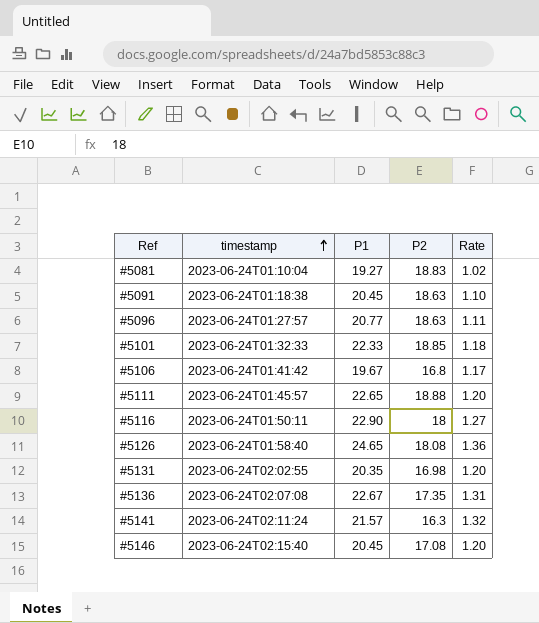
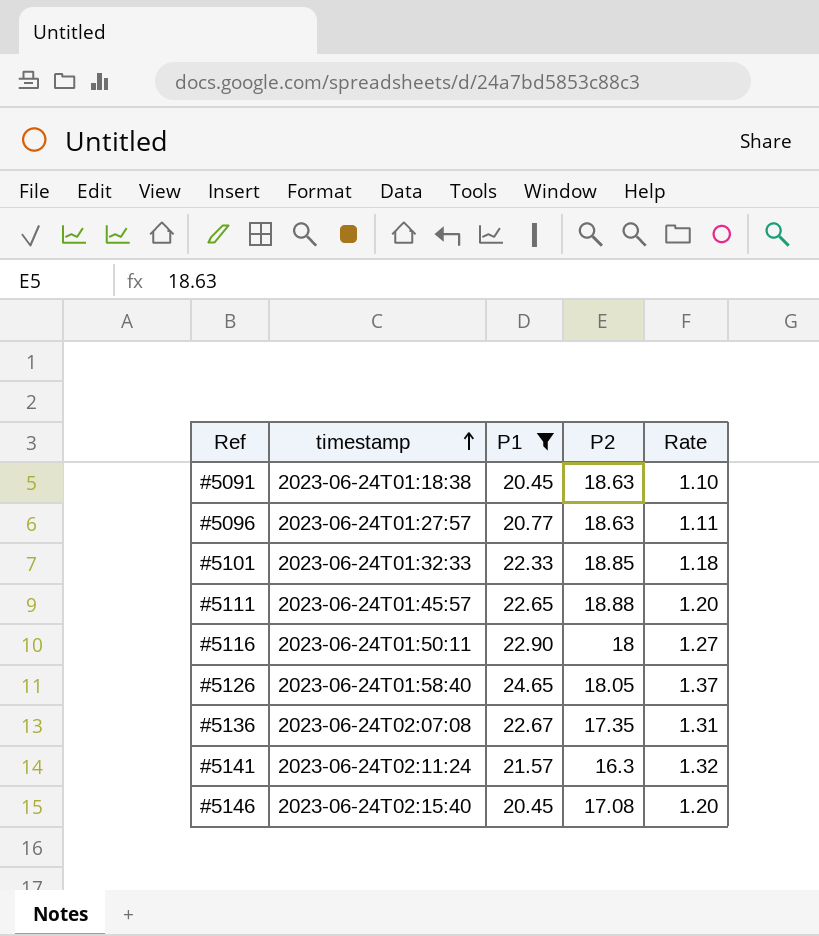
filter: none -> P1 >= 20.45
#5126 | P2: 18.08 -> 18.05
#5126 | Rate: 1.36 -> 1.37

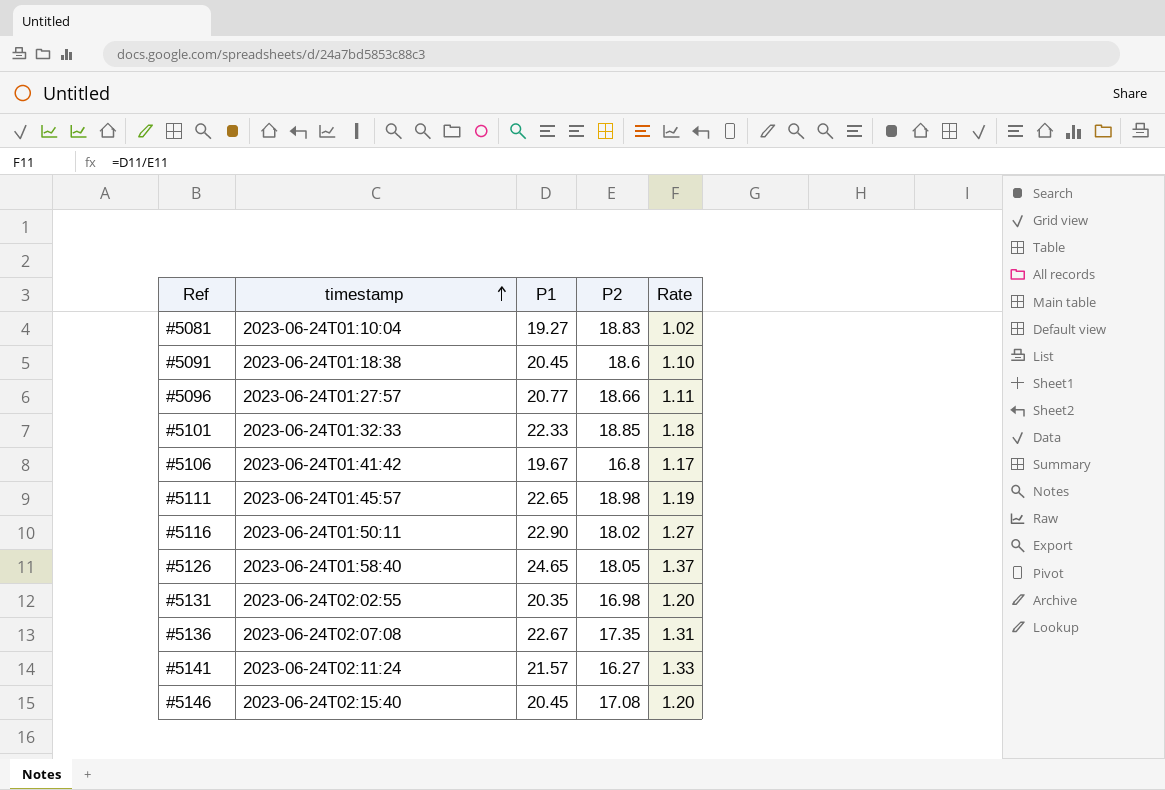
filter: P1 >= 20.45 -> none
#5091 | P2: 18.63 -> 18.6
#5096 | P2: 18.63 -> 18.66
#5111 | P2: 18.88 -> 18.98
#5111 | Rate: 1.20 -> 1.19
#5116 | P2: 18 -> 18.02
#5141 | P2: 16.3 -> 16.27
#5141 | Rate: 1.32 -> 1.33

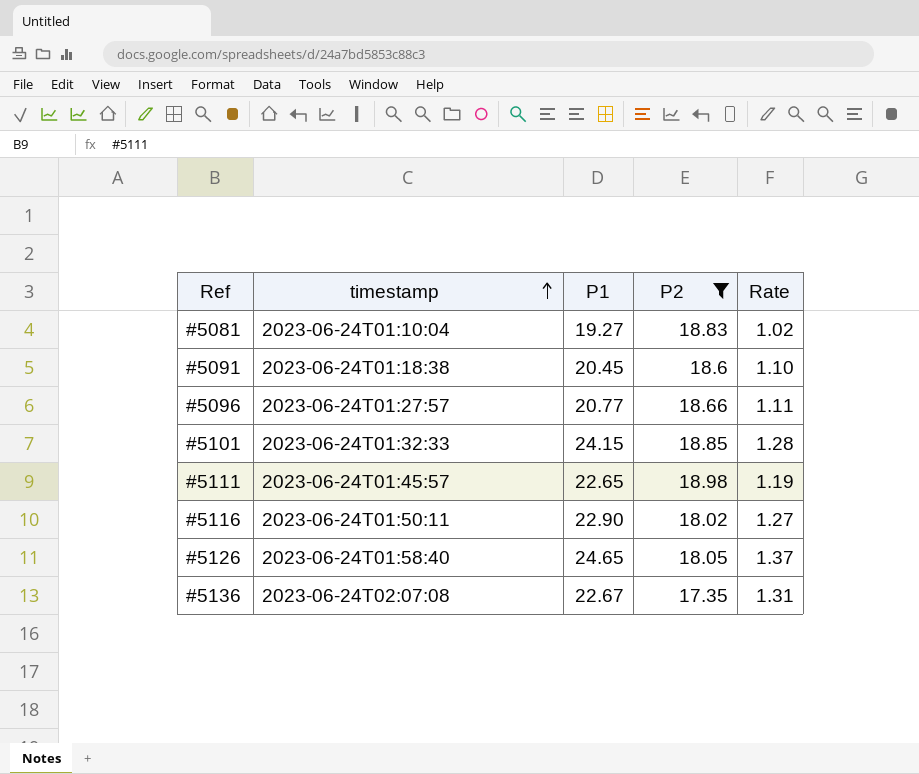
filter: none -> P2 >= 17.35
#5101 | P1: 22.33 -> 24.15
#5101 | Rate: 1.18 -> 1.28

